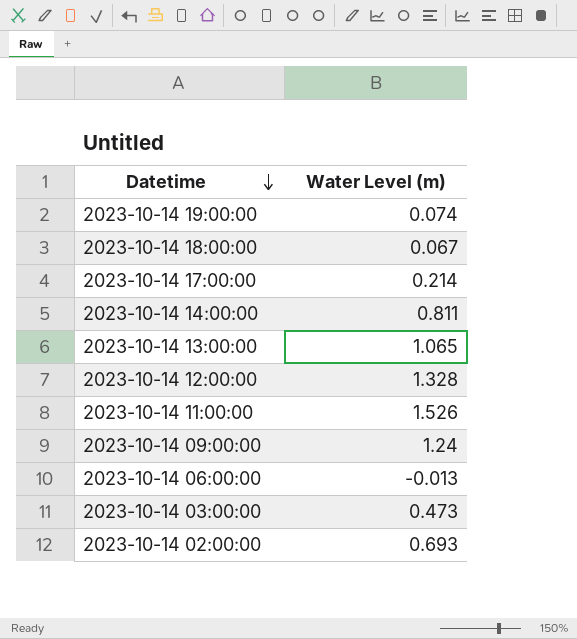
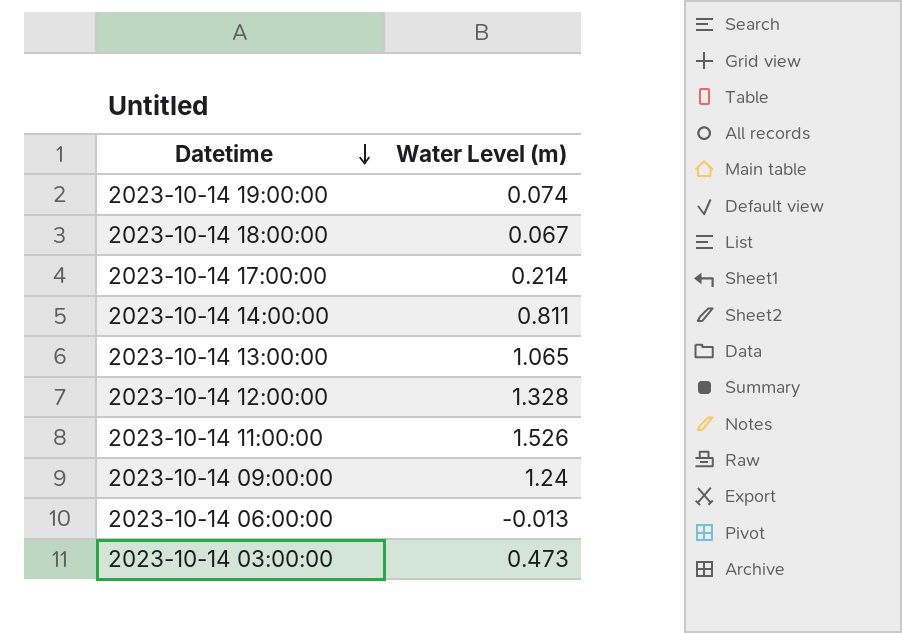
row 2023-10-14 02:00:00: 0.693 -> none

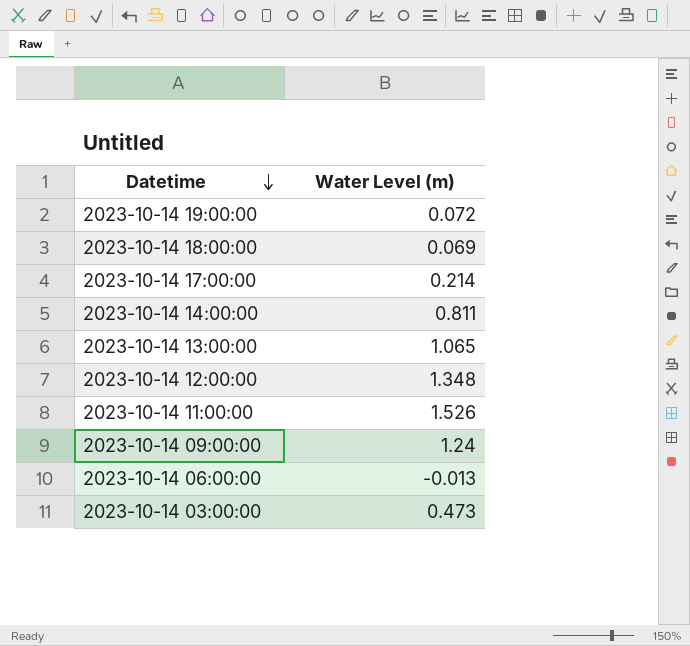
2023-10-14 19:00:00 | Water Level (m): 0.074 -> 0.072
2023-10-14 18:00:00 | Water Level (m): 0.067 -> 0.069
2023-10-14 12:00:00 | Water Level (m): 1.328 -> 1.348

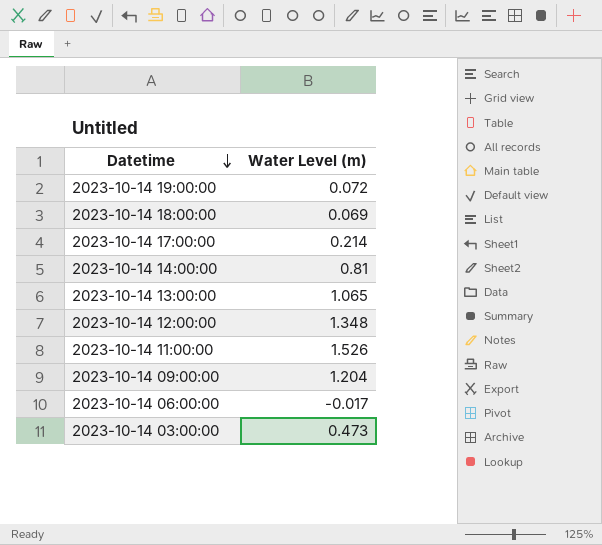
2023-10-14 14:00:00 | Water Level (m): 0.811 -> 0.81
2023-10-14 09:00:00 | Water Level (m): 1.24 -> 1.204
2023-10-14 06:00:00 | Water Level (m): -0.013 -> -0.017

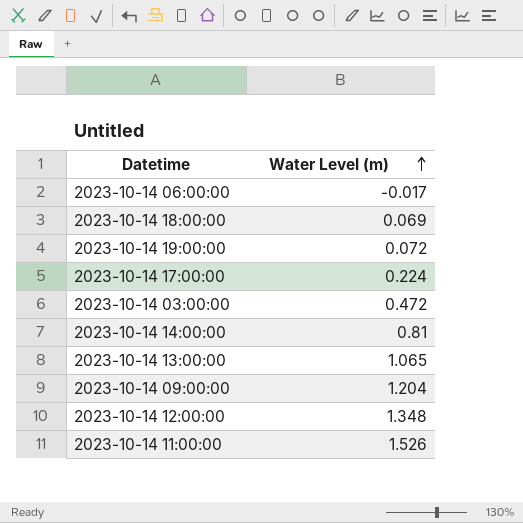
row order: Datetime descending -> Water Level (m) ascending
2023-10-14 17:00:00 | Water Level (m): 0.214 -> 0.224
2023-10-14 03:00:00 | Water Level (m): 0.473 -> 0.472

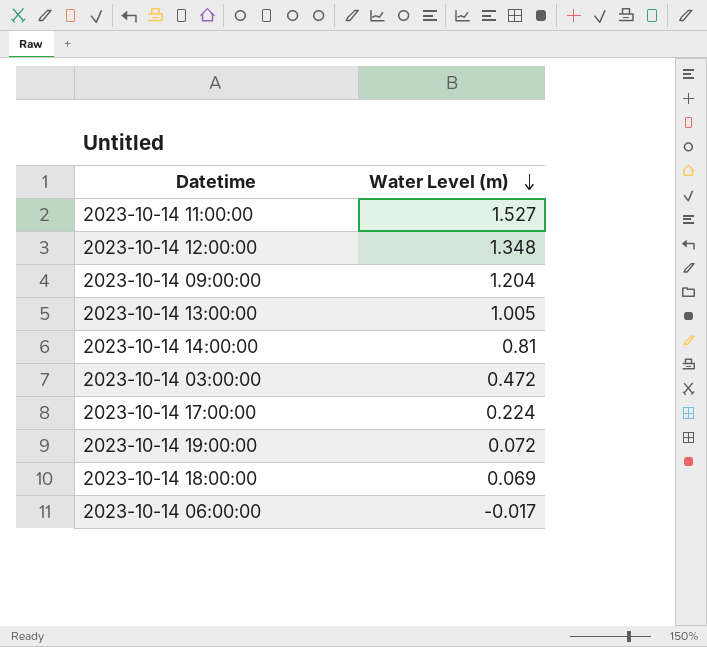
row order: Water Level (m) ascending -> Water Level (m) descending
2023-10-14 11:00:00 | Water Level (m): 1.526 -> 1.527
2023-10-14 13:00:00 | Water Level (m): 1.065 -> 1.005

